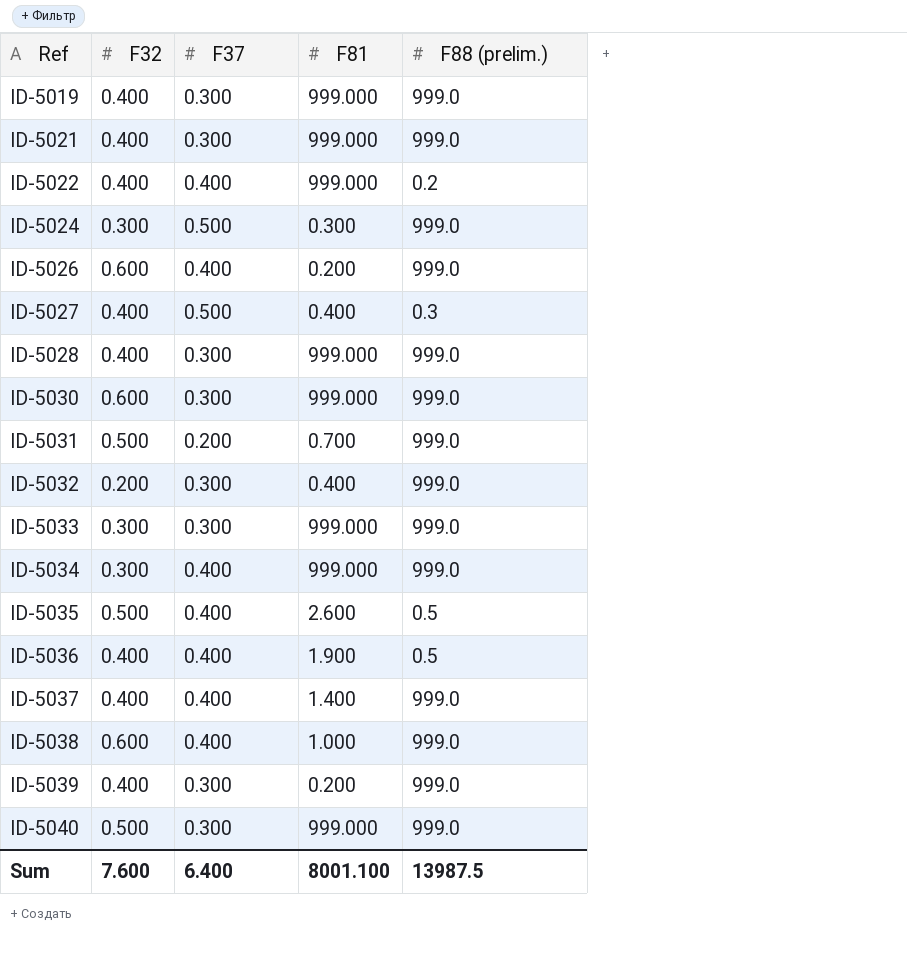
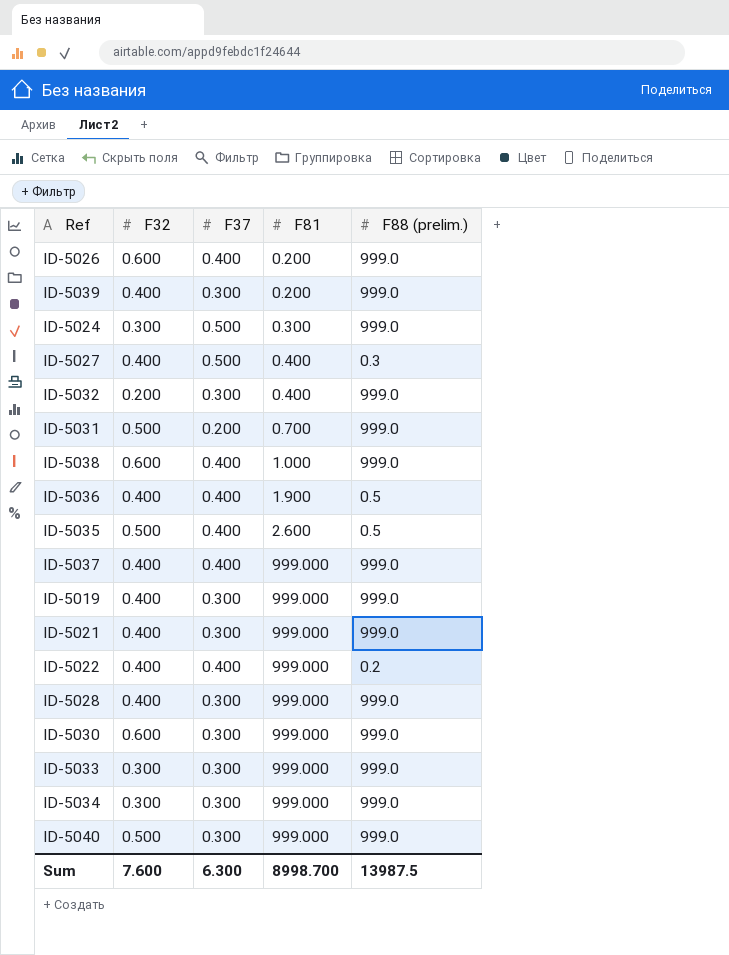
row order: Ref ascending -> F81 ascending
ID-5037 | F81: 1.400 -> 999.000
ID-5034 | F37: 0.400 -> 0.300
Sum | F37: 6.400 -> 6.300
Sum | F81: 8001.100 -> 8998.700

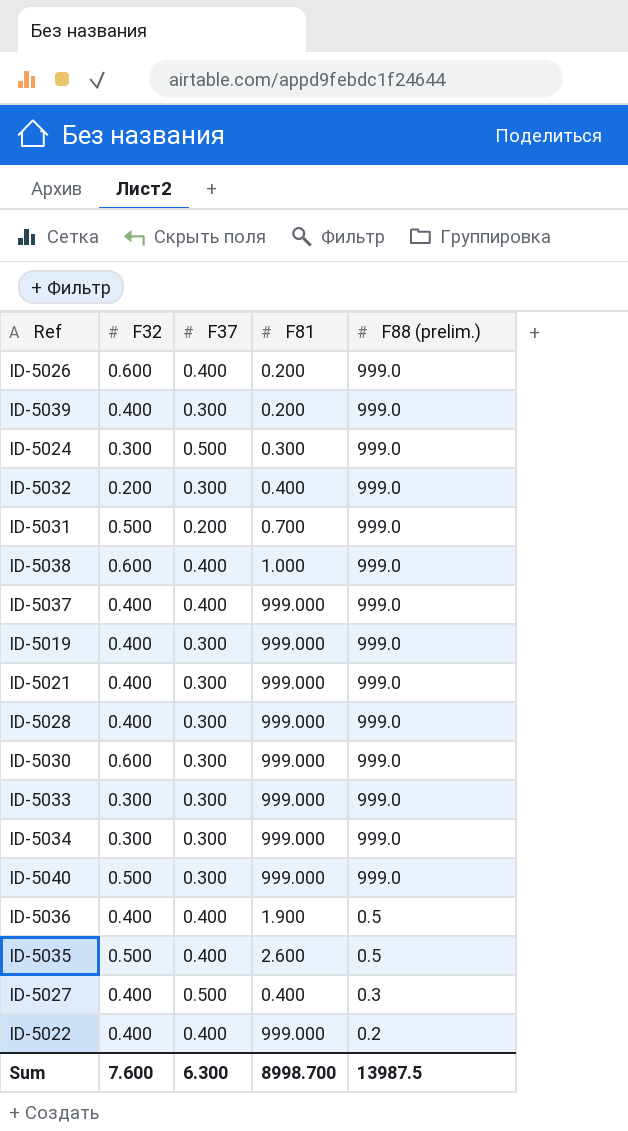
row order: F81 ascending -> F88 (prelim.) descending

